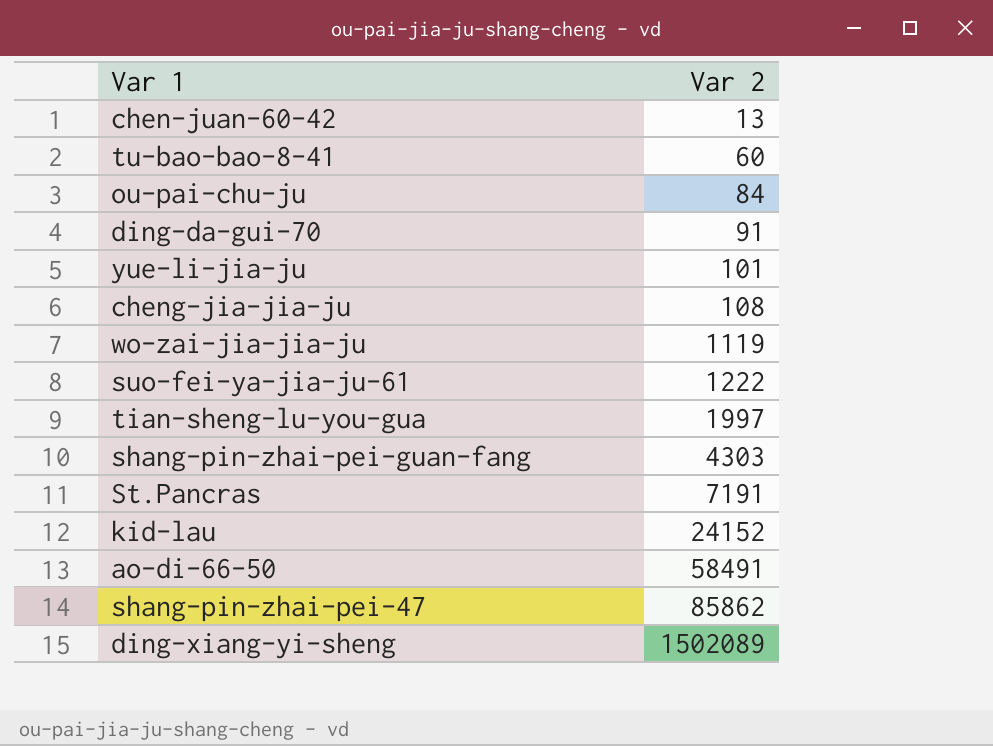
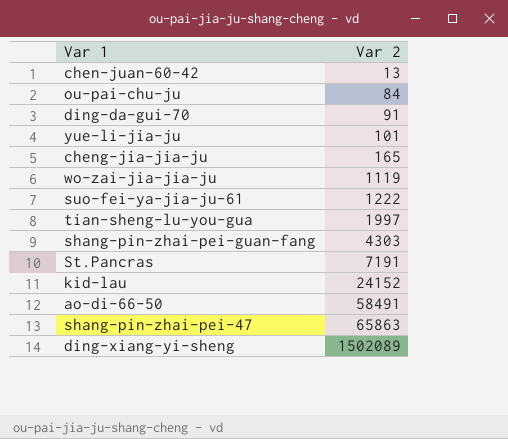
row tu-bao-bao-8-41: 60 -> none
cheng-jia-jia-ju | Var 2: 108 -> 165
shang-pin-zhai-pei-47 | Var 2: 85862 -> 65863

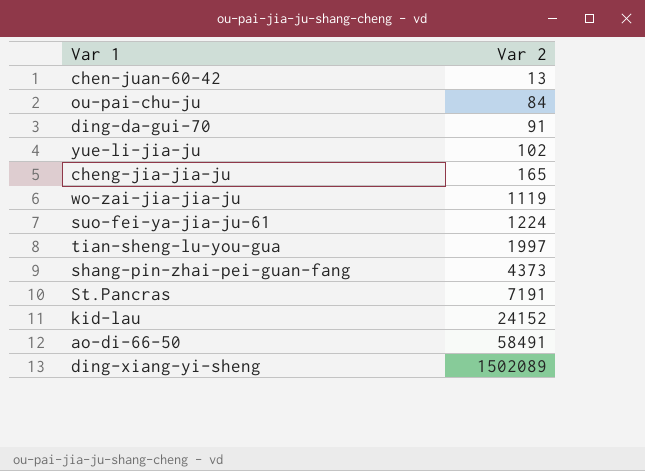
row shang-pin-zhai-pei-47: 65863 -> none
yue-li-jia-ju | Var 2: 101 -> 102
suo-fei-ya-jia-ju-61 | Var 2: 1222 -> 1224
shang-pin-zhai-pei-guan-fang | Var 2: 4303 -> 4373

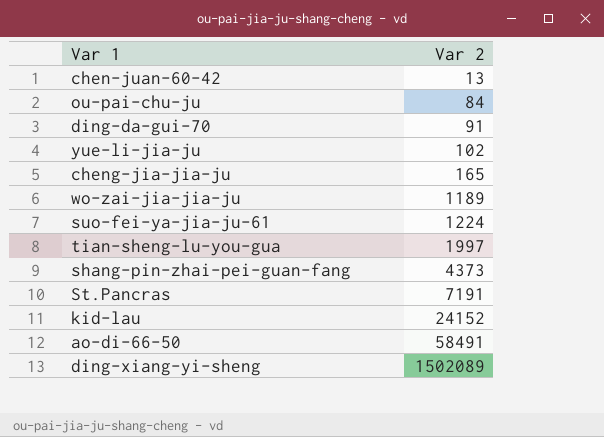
wo-zai-jia-jia-ju | Var 2: 1119 -> 1189

